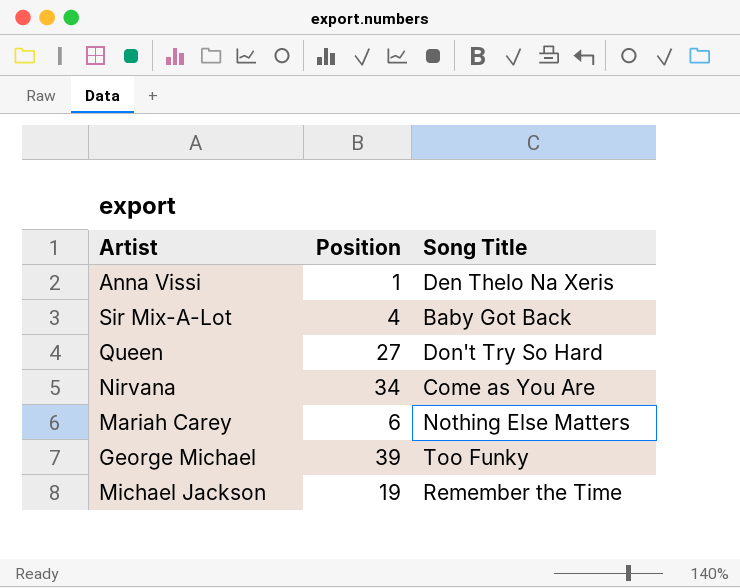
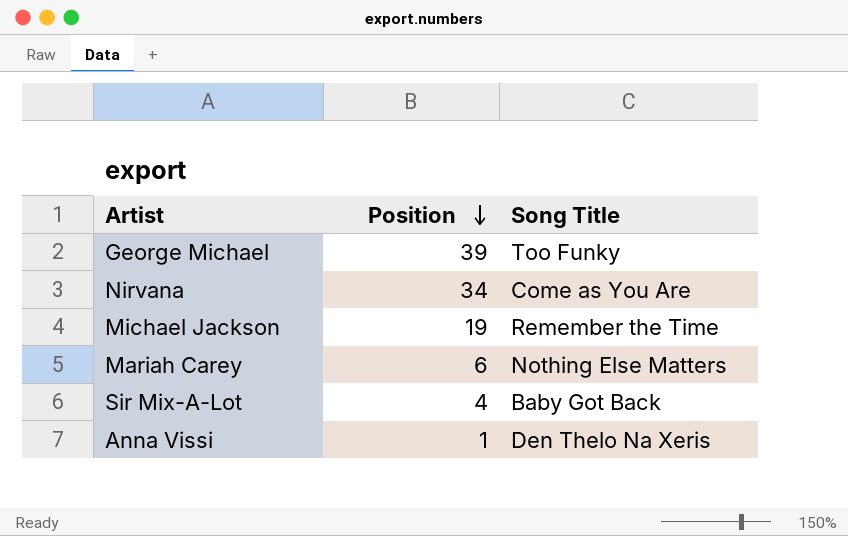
row order: none -> Position descending
row Queen: 27 | Don't Try So Hard -> none

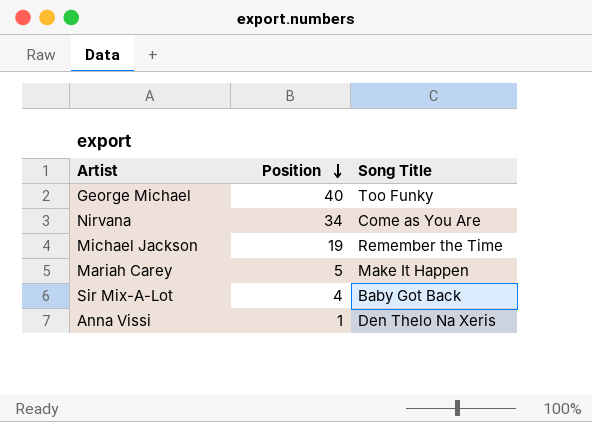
George Michael | Position: 39 -> 40
Mariah Carey | Position: 6 -> 5
Mariah Carey | Song Title: Nothing Else Matters -> Make It Happen

